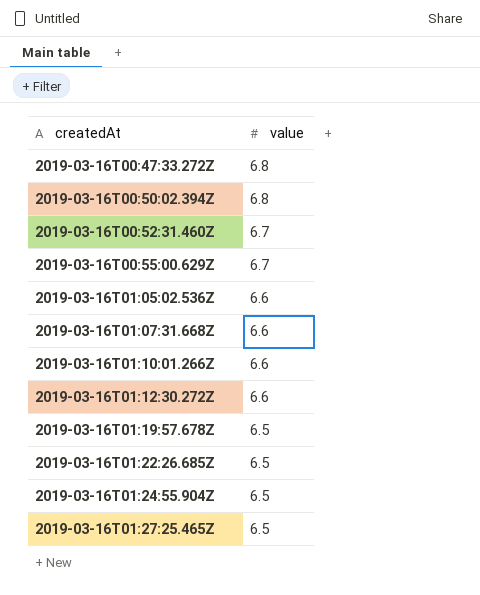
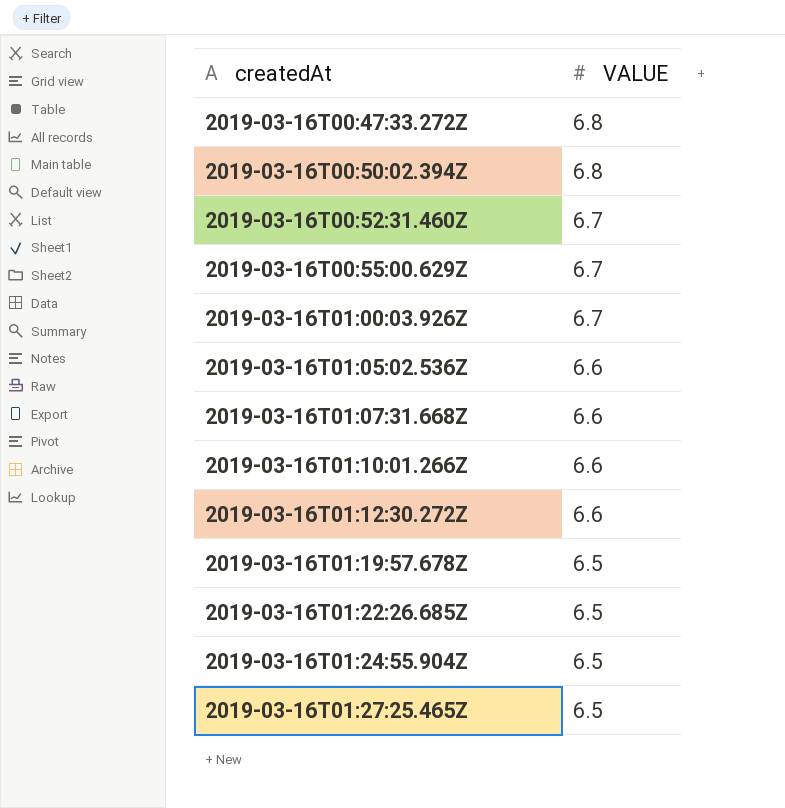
column name: value -> VALUE
row 2019-03-16T01:00:03.926Z: none -> 6.7

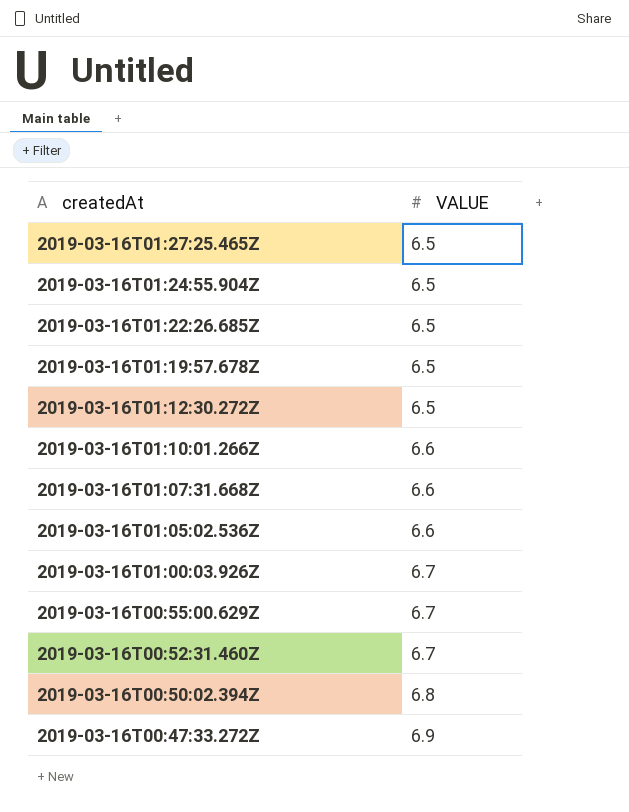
row order: createdAt ascending -> createdAt descending
2019-03-16T01:12:30.272Z | VALUE: 6.6 -> 6.5
2019-03-16T00:47:33.272Z | VALUE: 6.8 -> 6.9

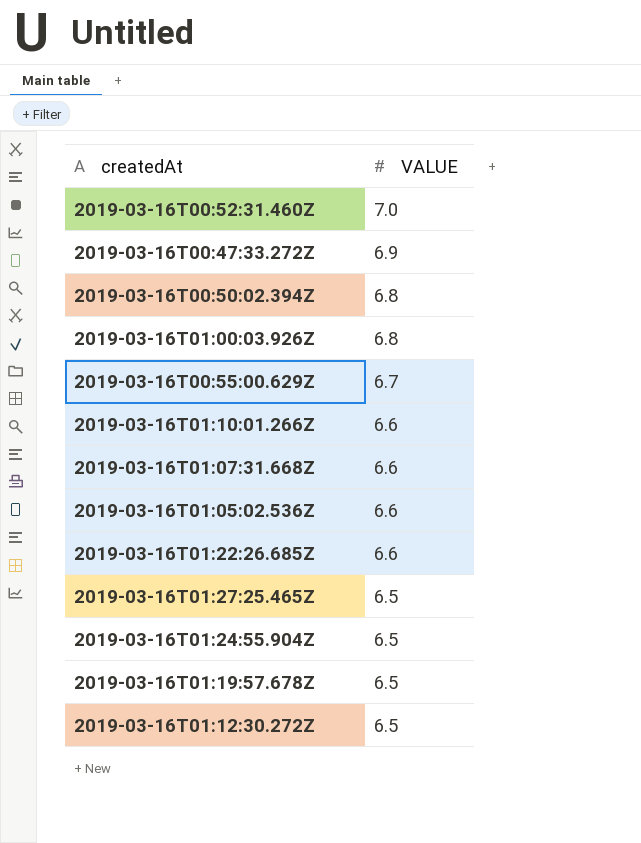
row order: createdAt descending -> VALUE descending
2019-03-16T00:52:31.460Z | VALUE: 6.7 -> 7.0
2019-03-16T01:00:03.926Z | VALUE: 6.7 -> 6.8
2019-03-16T01:22:26.685Z | VALUE: 6.5 -> 6.6

